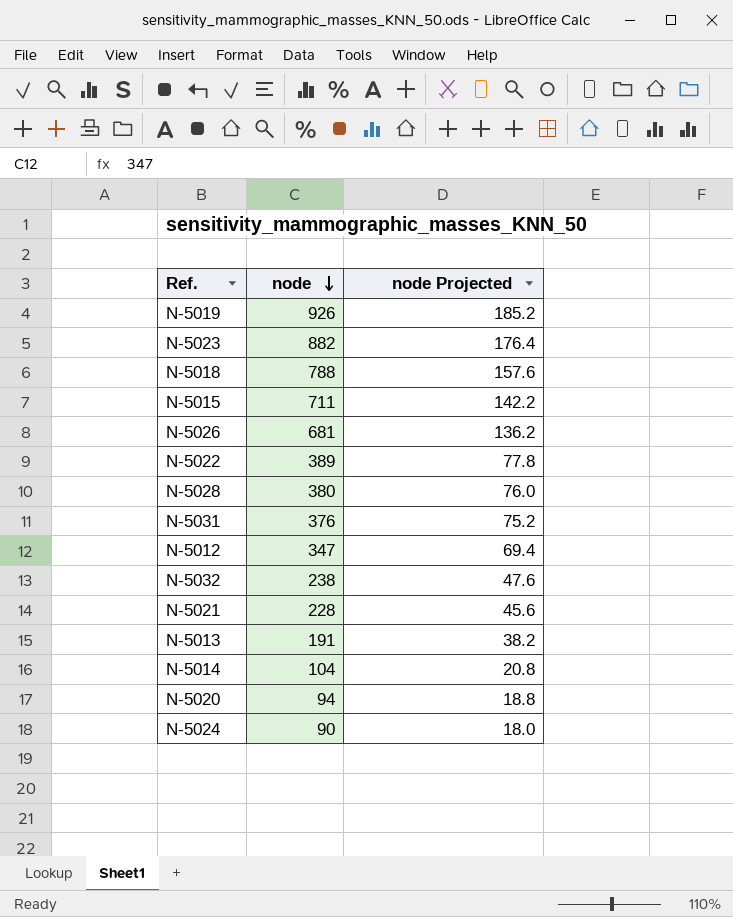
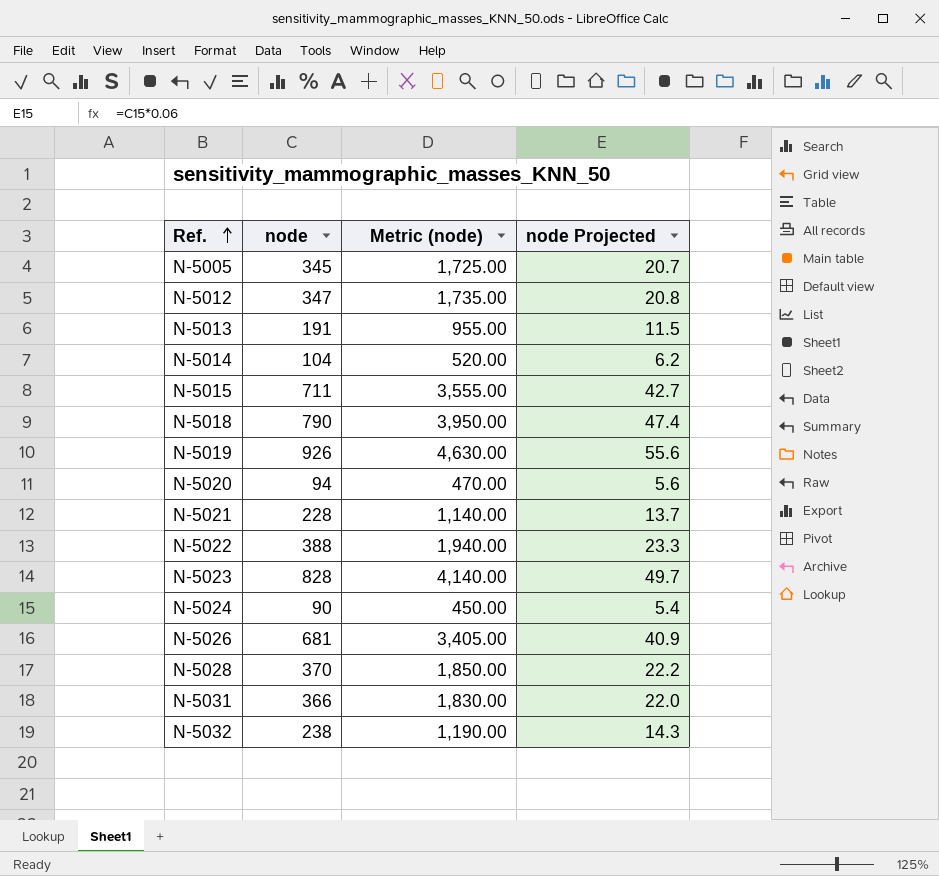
row order: node descending -> Ref. ascending
column Metric (node) | formula: none -> [node] * 5
column node Projected | formula: [node] * 0.2 -> [node] * 0.06
row N-5005: none -> 345 | 1,725.00 | 20.7
N-5018 | node: 788 -> 790
N-5022 | node: 389 -> 388
N-5023 | node: 882 -> 828
N-5028 | node: 380 -> 370
N-5031 | node: 376 -> 366

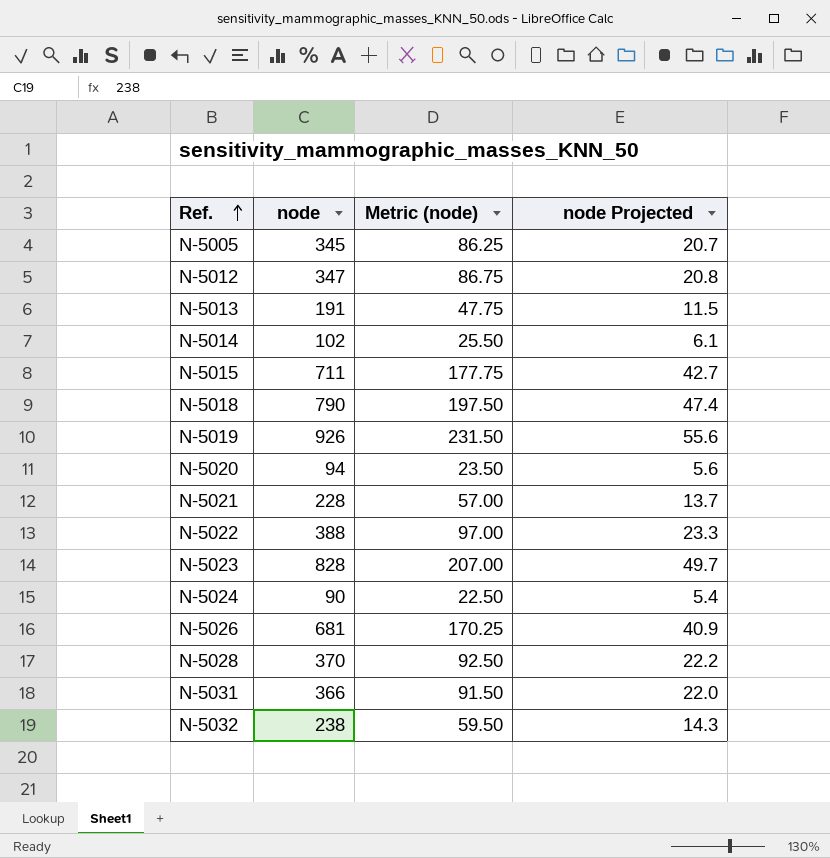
column Metric (node) | formula: [node] * 5 -> [node] * 0.25
N-5014 | node: 104 -> 102
N-5014 | node Projected: 6.2 -> 6.1

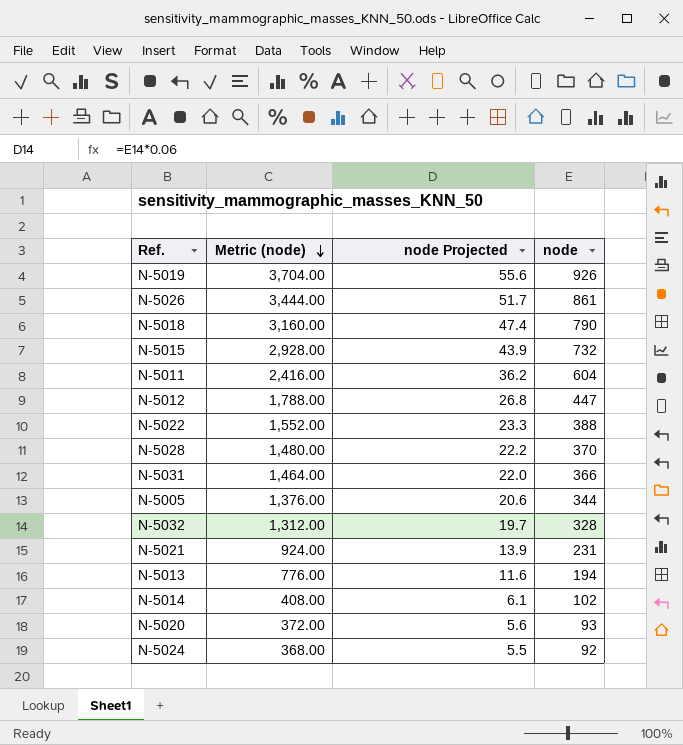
row order: Ref. ascending -> Metric (node) descending
column Metric (node) | formula: [node] * 0.25 -> [node] * 4
column node | position: 2 -> 4
row N-5023: 828 | 207.00 | 49.7 -> none
N-5026 | node Projected: 40.9 -> 51.7
N-5026 | node: 681 -> 861
N-5015 | node Projected: 42.7 -> 43.9
N-5015 | node: 711 -> 732
row N-5011: none -> 2,416.00 | 36.2 | 604
N-5012 | node Projected: 20.8 -> 26.8
N-5012 | node: 347 -> 447
N-5005 | node Projected: 20.7 -> 20.6
N-5005 | node: 345 -> 344
N-5032 | node Projected: 14.3 -> 19.7
N-5032 | node: 238 -> 328
N-5021 | node Projected: 13.7 -> 13.9
N-5021 | node: 228 -> 231
N-5013 | node Projected: 11.5 -> 11.6
N-5013 | node: 191 -> 194
N-5020 | node: 94 -> 93
N-5024 | node Projected: 5.4 -> 5.5
N-5024 | node: 90 -> 92

